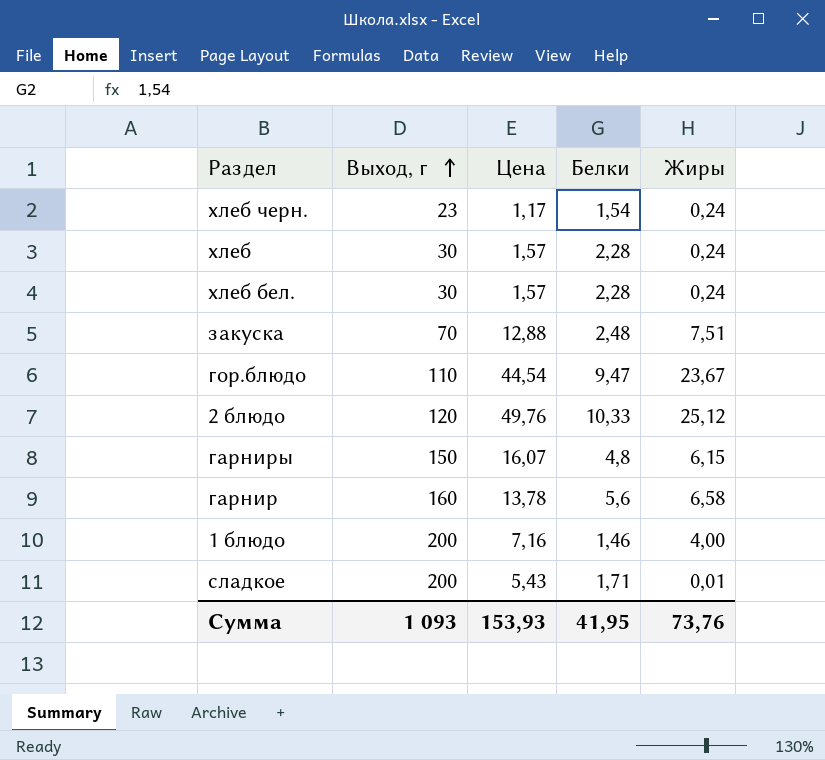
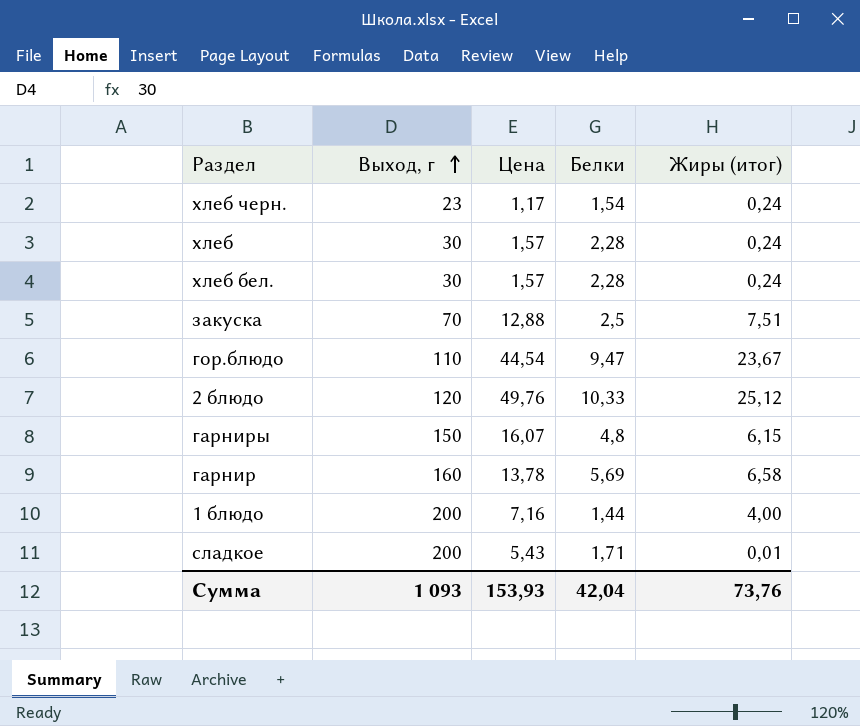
column name: Жиры -> Жиры (итог)
закуска | Белки: 2,48 -> 2,5
гарнир | Белки: 5,6 -> 5,69
1 блюдо | Белки: 1,46 -> 1,44
Сумма | Белки: 41,95 -> 42,04

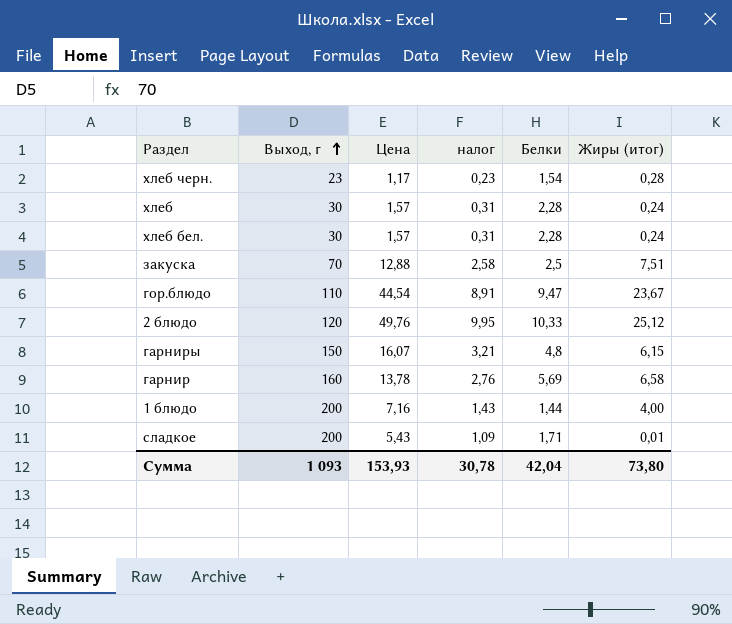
column налог | formula: none -> [Цена] * 0,2
хлеб черн. | Жиры (итог): 0,24 -> 0,28
Сумма | Жиры (итог): 73,76 -> 73,80

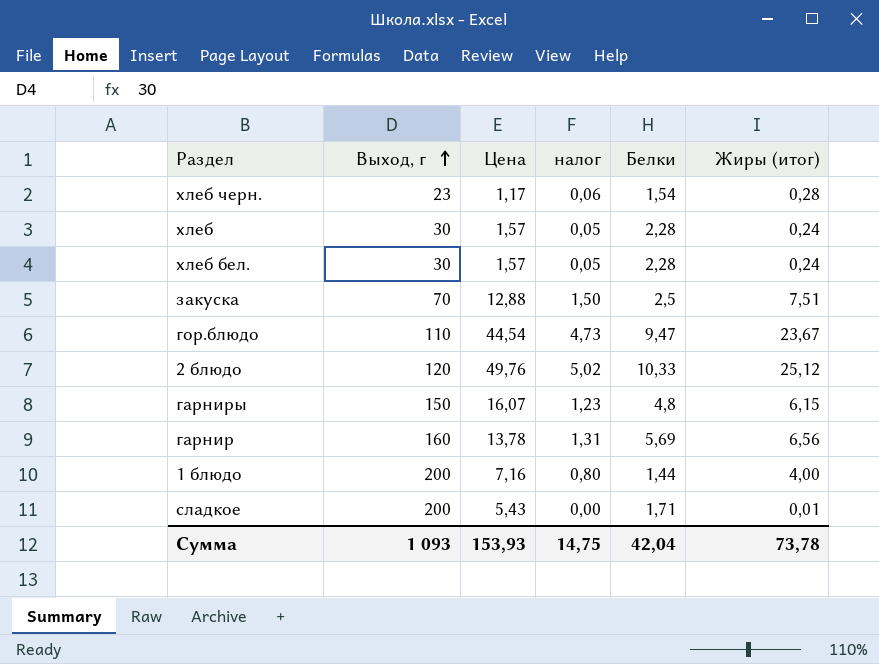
column налог | formula: [Цена] * 0,2 -> [Жиры (итог)] * 0,2
гарнир | Жиры (итог): 6,58 -> 6,56
Сумма | налог: 30,78 -> 14,75
Сумма | Жиры (итог): 73,80 -> 73,78

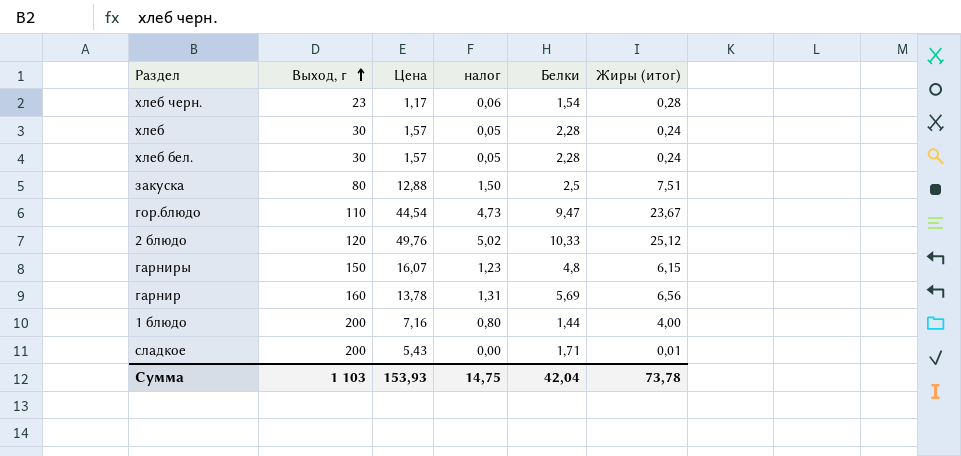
закуска | Выход, г: 70 -> 80
Сумма | Выход, г: 1 093 -> 1 103

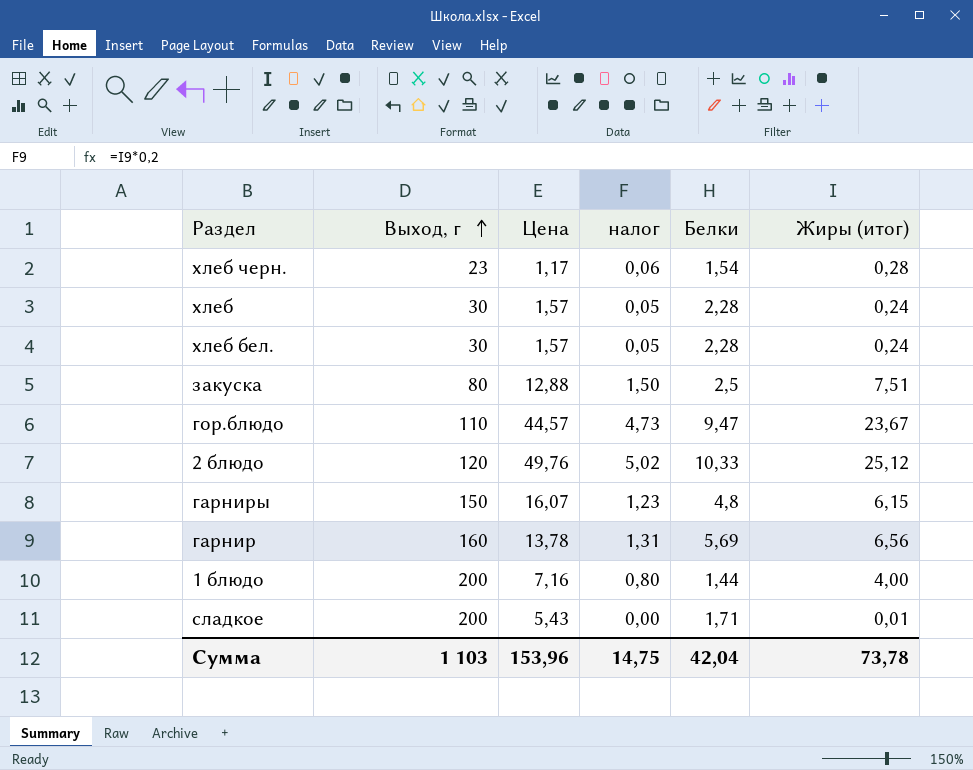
гор.блюдо | Цена: 44,54 -> 44,57
Сумма | Цена: 153,93 -> 153,96

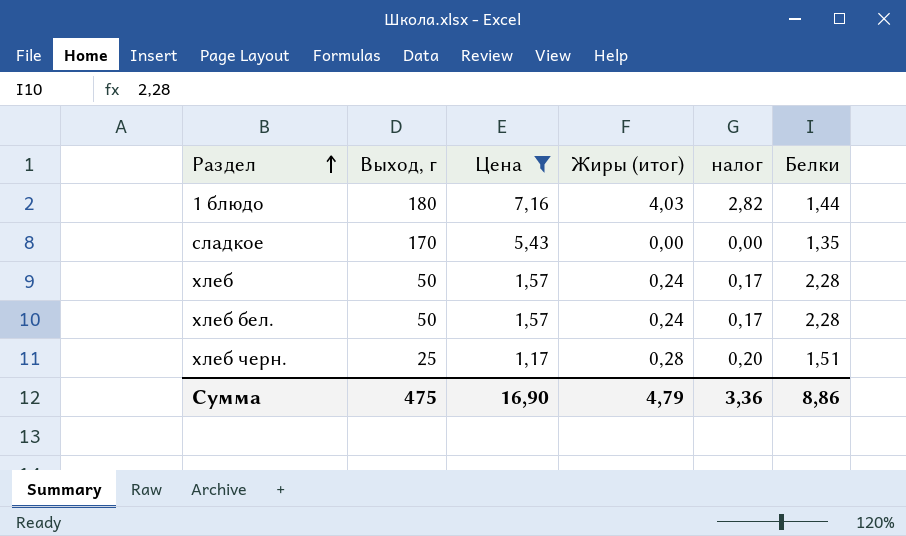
filter: none -> Цена <= 7,16
row order: Выход, г ascending -> Раздел ascending
column Жиры (итог) | position: 6 -> 4
column налог | formula: [Жиры (итог)] * 0,2 -> [Жиры (итог)] * 0,7
1 блюдо | Выход, г: 200 -> 180
1 блюдо | Жиры (итог): 4,00 -> 4,03
сладкое | Выход, г: 200 -> 170
сладкое | Жиры (итог): 0,01 -> 0,00
сладкое | Белки: 1,71 -> 1,35
хлеб | Выход, г: 30 -> 50
хлеб бел. | Выход, г: 30 -> 50
хлеб черн. | Выход, г: 23 -> 25
хлеб черн. | Белки: 1,54 -> 1,51
Сумма | Выход, г: 1 103 -> 475
Сумма | Цена: 153,96 -> 16,90
Сумма | Жиры (итог): 73,78 -> 4,79
Сумма | налог: 14,75 -> 3,36
Сумма | Белки: 42,04 -> 8,86

